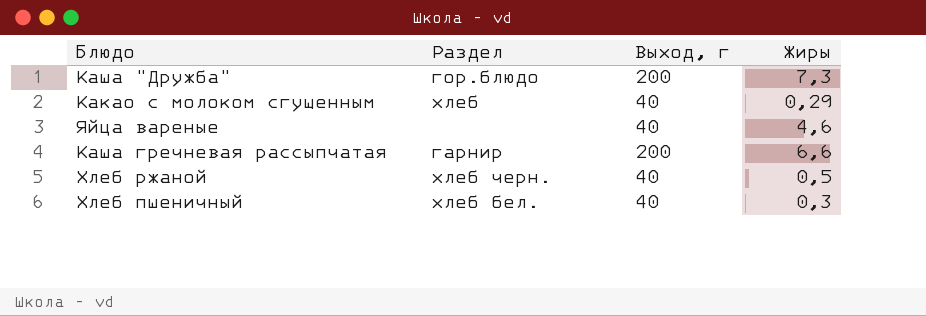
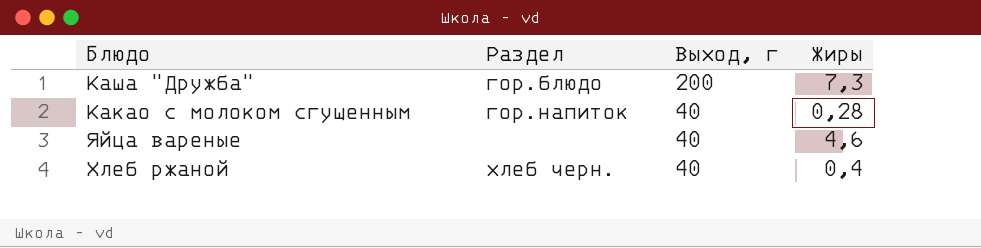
row Каша гречневая рассыпчатая: гарнир | 200 | 6,6 -> none
row Хлеб пшеничный: хлеб бел. | 40 | 0,3 -> none
Какао с молоком сгущенным | Раздел: хлеб -> гор.напиток
Какао с молоком сгущенным | Жиры: 0,29 -> 0,28
Хлеб ржаной | Жиры: 0,5 -> 0,4

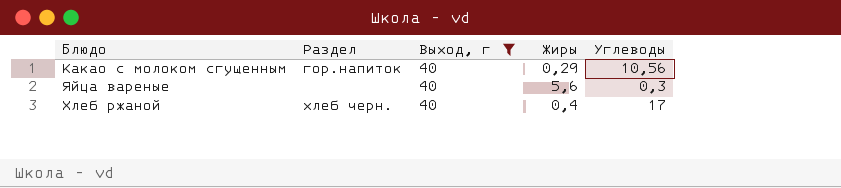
filter: none -> Выход, г = 40
column Углеводы | position: none -> 5
Какао с молоком сгущенным | Жиры: 0,28 -> 0,29
Яйца вареные | Жиры: 4,6 -> 5,6

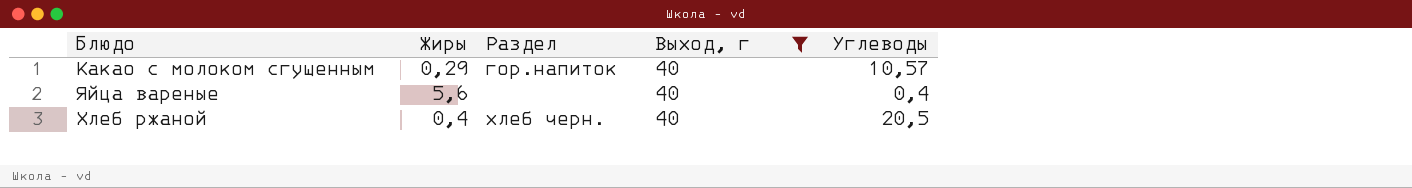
column Жиры | position: 4 -> 2
Какао с молоком сгущенным | Углеводы: 10,56 -> 10,57
Яйца вареные | Углеводы: 0,3 -> 0,4
Хлеб ржаной | Углеводы: 17 -> 20,5

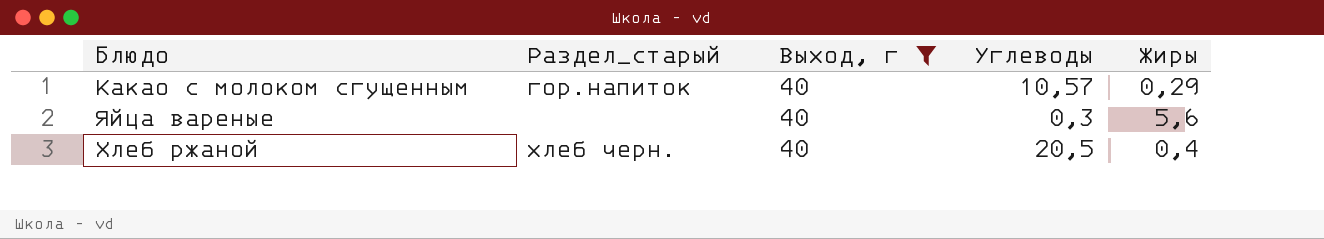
column name: Раздел -> Раздел_старый
column Жиры | position: 2 -> 5
Яйца вареные | Углеводы: 0,4 -> 0,3

